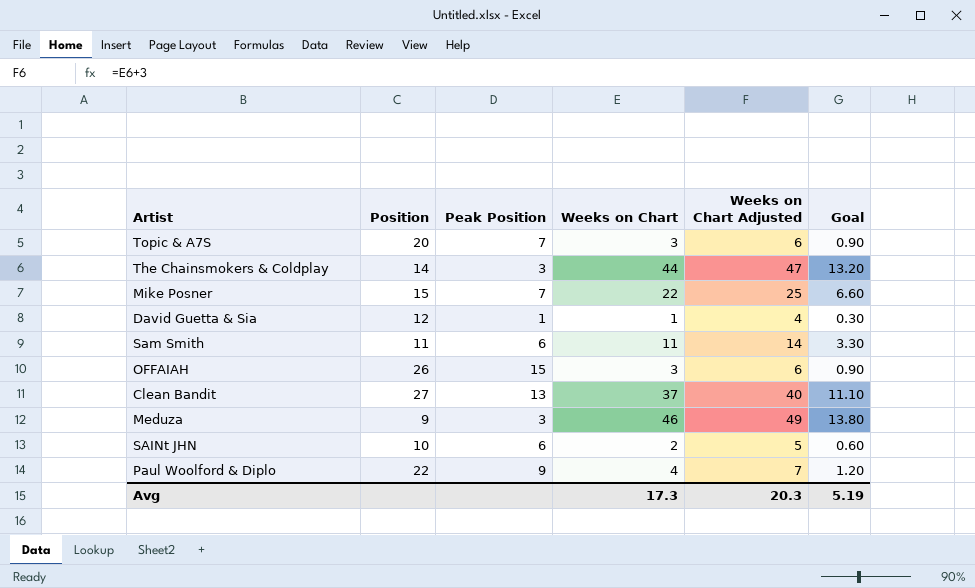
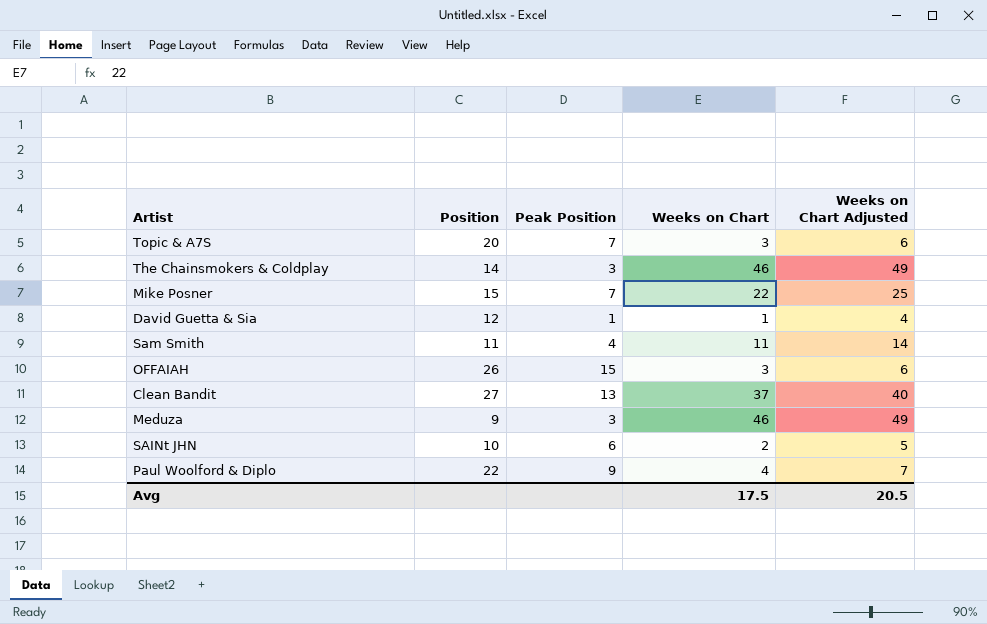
column Goal | formula: [Weeks on Chart] * 0.3 -> none
The Chainsmokers & Coldplay | Weeks on Chart: 44 -> 46
The Chainsmokers & Coldplay | Weeks on Chart Adjusted: 47 -> 49
Sam Smith | Peak Position: 6 -> 4
Avg | Weeks on Chart: 17.3 -> 17.5
Avg | Weeks on Chart Adjusted: 20.3 -> 20.5

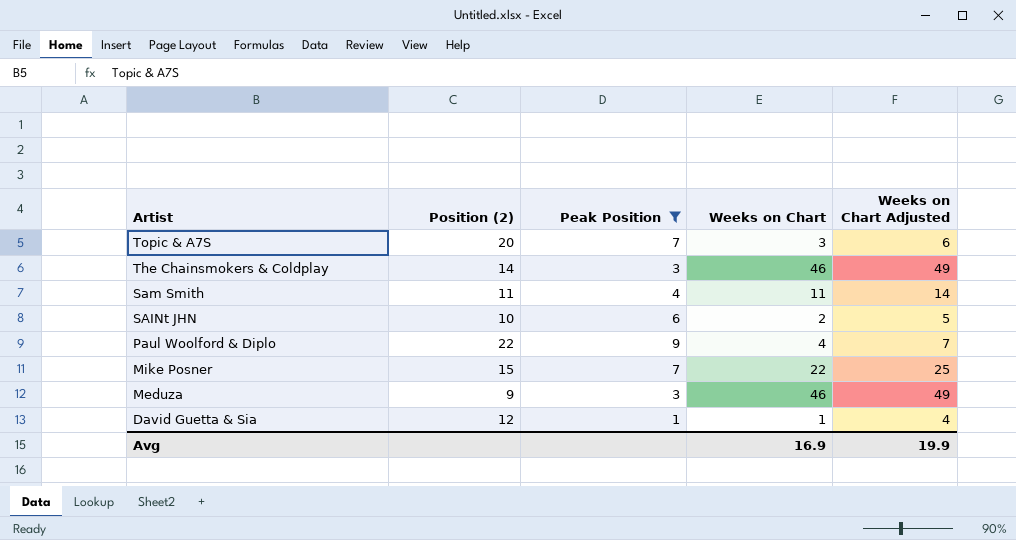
filter: none -> Peak Position <= 9
row order: none -> Artist descending
column name: Position -> Position (2)
Avg | Weeks on Chart: 17.5 -> 16.9
Avg | Weeks on Chart Adjusted: 20.5 -> 19.9

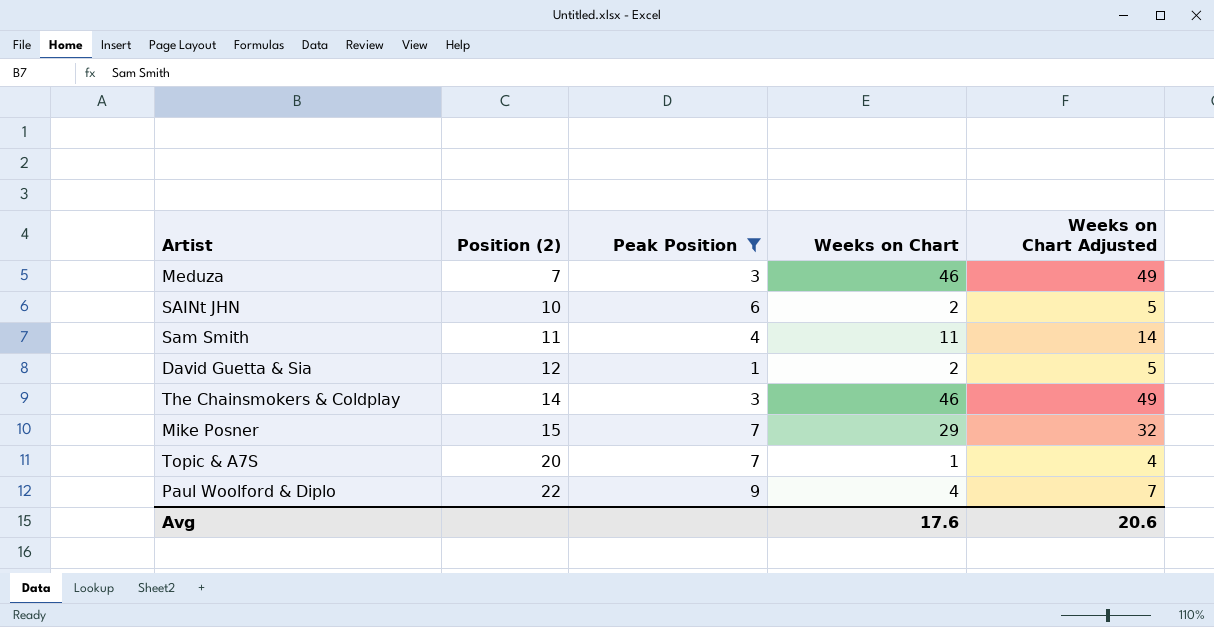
row order: Artist descending -> Position (2) ascending
Meduza | Position (2): 9 -> 7
David Guetta & Sia | Weeks on Chart: 1 -> 2
David Guetta & Sia | Weeks on Chart Adjusted: 4 -> 5
Mike Posner | Weeks on Chart: 22 -> 29
Mike Posner | Weeks on Chart Adjusted: 25 -> 32
Topic & A7S | Weeks on Chart: 3 -> 1
Topic & A7S | Weeks on Chart Adjusted: 6 -> 4
Avg | Weeks on Chart: 16.9 -> 17.6
Avg | Weeks on Chart Adjusted: 19.9 -> 20.6

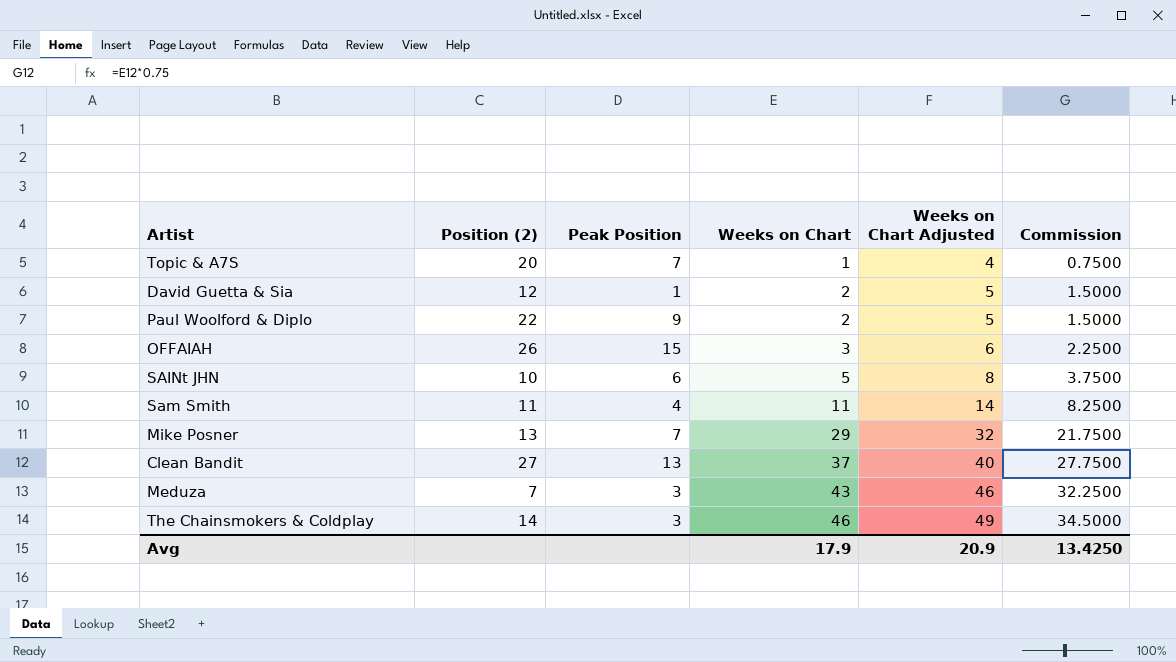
filter: Peak Position <= 9 -> none
row order: Position (2) ascending -> Weeks on Chart ascending
column Commission | formula: none -> [Weeks on Chart] * 0.75
Paul Woolford & Diplo | Weeks on Chart: 4 -> 2
Paul Woolford & Diplo | Weeks on Chart Adjusted: 7 -> 5
SAINt JHN | Weeks on Chart: 2 -> 5
SAINt JHN | Weeks on Chart Adjusted: 5 -> 8
Mike Posner | Position (2): 15 -> 13
Meduza | Weeks on Chart: 46 -> 43
Meduza | Weeks on Chart Adjusted: 49 -> 46
Avg | Weeks on Chart: 17.6 -> 17.9
Avg | Weeks on Chart Adjusted: 20.6 -> 20.9

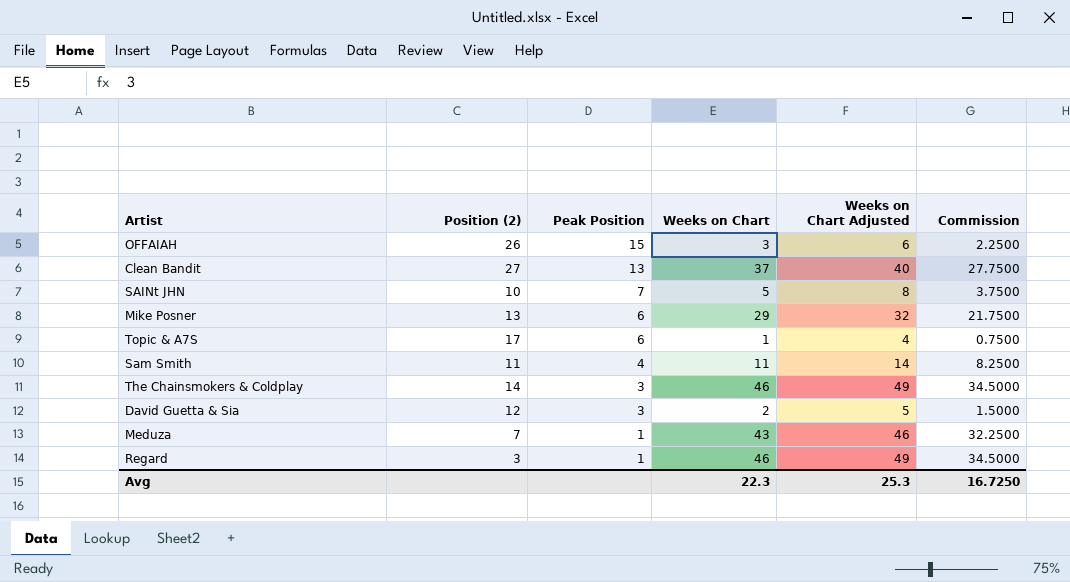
row order: Weeks on Chart ascending -> Peak Position descending
row Paul Woolford & Diplo: 22 | 9 | 2 | 5 | 1.5000 -> none
SAINt JHN | Peak Position: 6 -> 7
Mike Posner | Peak Position: 7 -> 6
Topic & A7S | Position (2): 20 -> 17
Topic & A7S | Peak Position: 7 -> 6
David Guetta & Sia | Peak Position: 1 -> 3
Meduza | Peak Position: 3 -> 1
row Regard: none -> 3 | 1 | 46 | 49 | 34.5000
Avg | Weeks on Chart: 17.9 -> 22.3
Avg | Weeks on Chart Adjusted: 20.9 -> 25.3
Avg | Commission: 13.4250 -> 16.7250

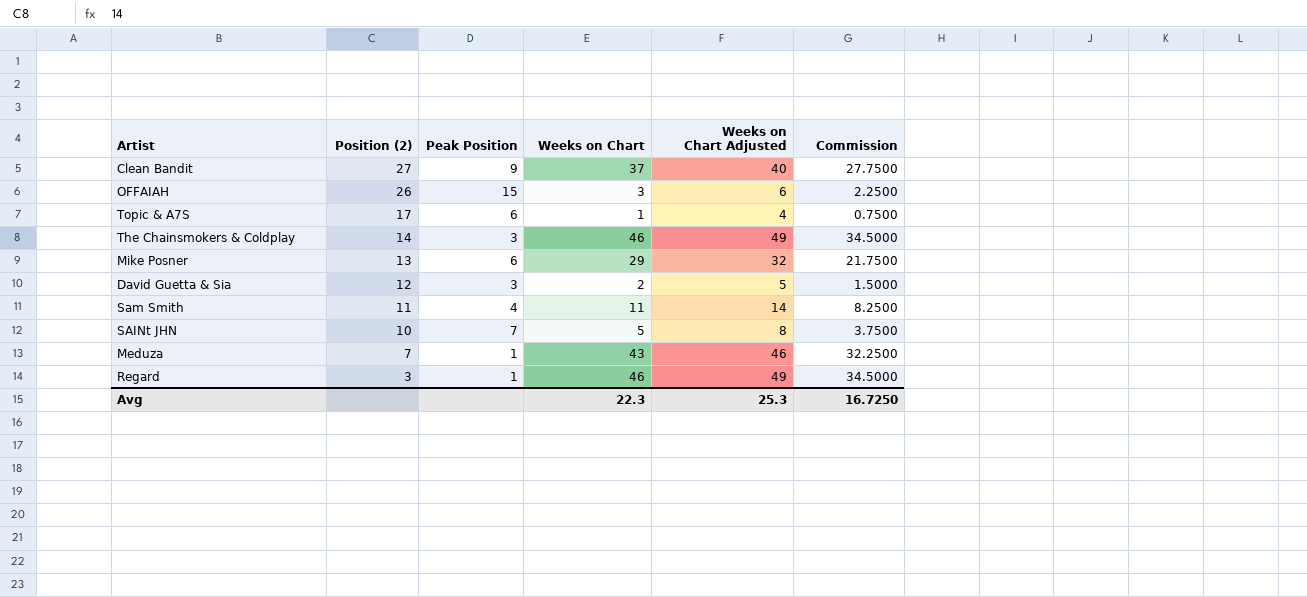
row order: Peak Position descending -> Position (2) descending
Clean Bandit | Peak Position: 13 -> 9

